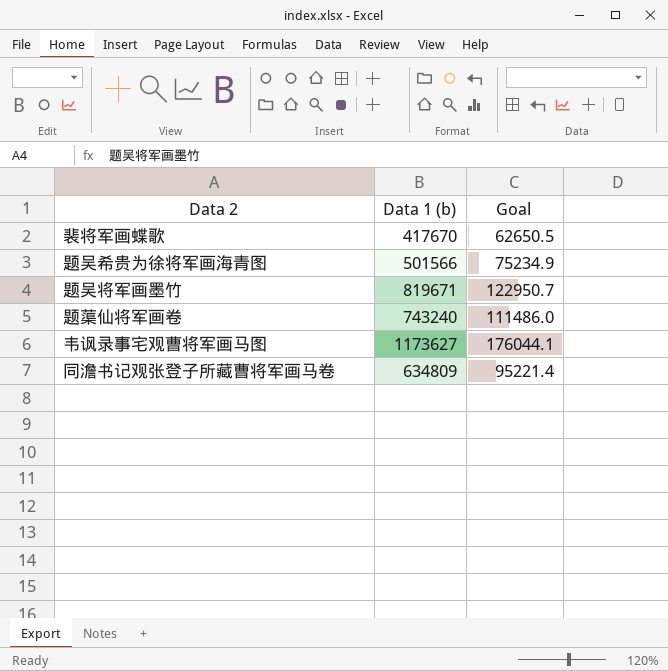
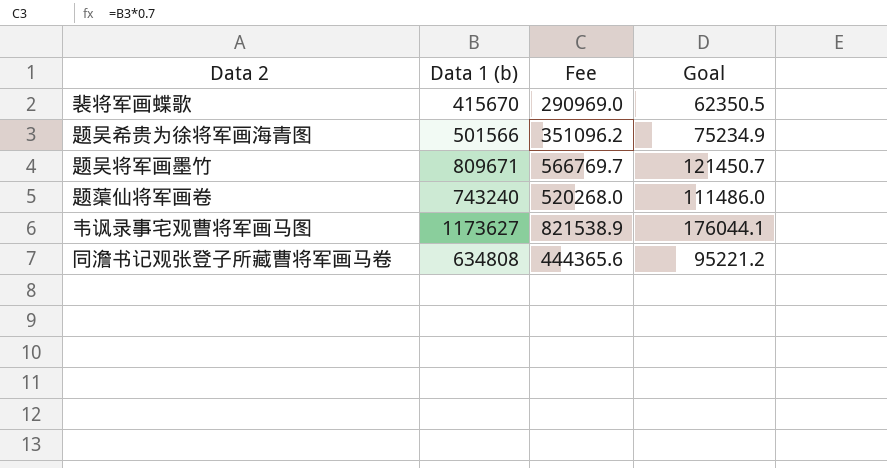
column Fee | formula: none -> [Data 1 (b)] * 0.7
裴将军画蝶歌 | Data 1 (b): 417670 -> 415670
裴将军画蝶歌 | Goal: 62650.5 -> 62350.5
题吴将军画墨竹 | Data 1 (b): 819671 -> 809671
题吴将军画墨竹 | Goal: 122950.7 -> 121450.7
同澹书记观张登子所藏曹将军画马卷 | Data 1 (b): 634809 -> 634808
同澹书记观张登子所藏曹将军画马卷 | Goal: 95221.4 -> 95221.2

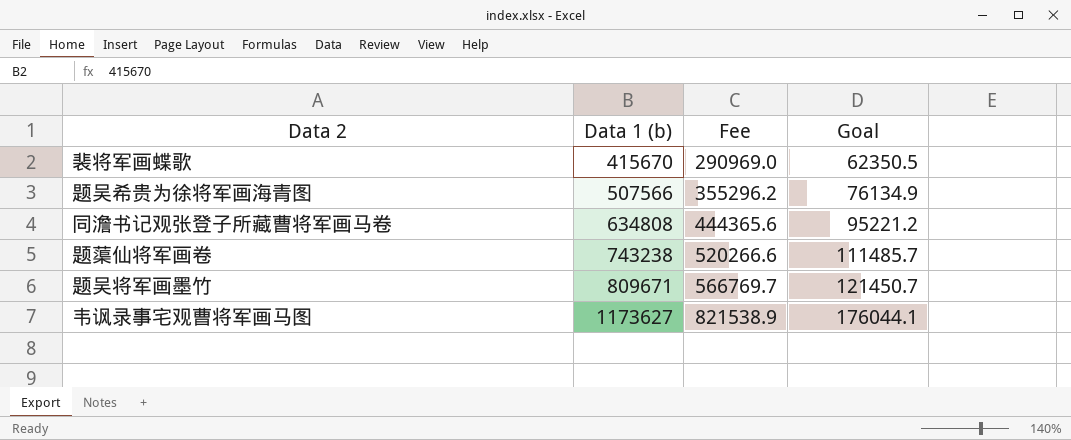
row order: none -> Data 1 (b) ascending
题吴希贵为徐将军画海青图 | Data 1 (b): 501566 -> 507566
题吴希贵为徐将军画海青图 | Fee: 351096.2 -> 355296.2
题吴希贵为徐将军画海青图 | Goal: 75234.9 -> 76134.9
题蕖仙将军画卷 | Data 1 (b): 743240 -> 743238
题蕖仙将军画卷 | Fee: 520268.0 -> 520266.6
题蕖仙将军画卷 | Goal: 111486.0 -> 111485.7

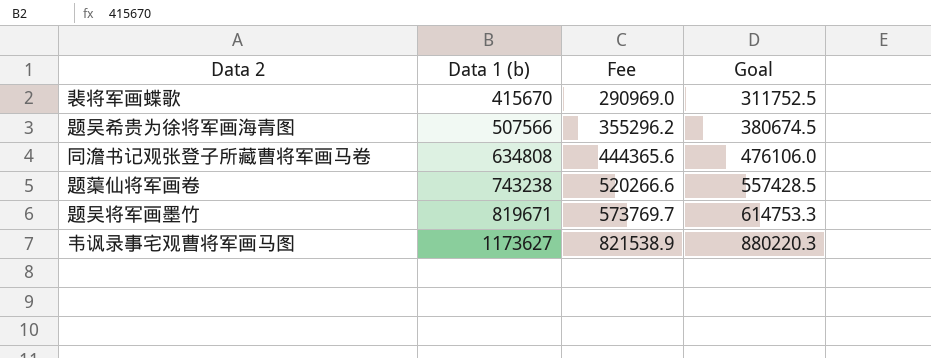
column Goal | formula: [Data 1 (b)] * 0.15 -> [Data 1 (b)] * 0.75
题吴将军画墨竹 | Data 1 (b): 809671 -> 819671
题吴将军画墨竹 | Fee: 566769.7 -> 573769.7

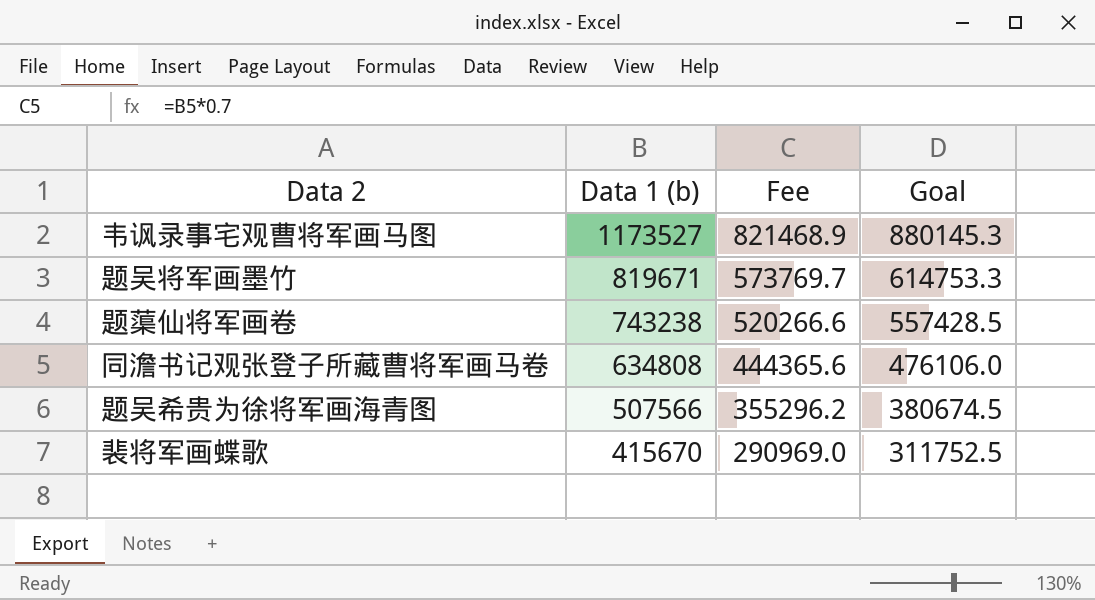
row order: Data 1 (b) ascending -> Data 1 (b) descending
韦讽录事宅观曹将军画马图 | Data 1 (b): 1173627 -> 1173527
韦讽录事宅观曹将军画马图 | Fee: 821538.9 -> 821468.9
韦讽录事宅观曹将军画马图 | Goal: 880220.3 -> 880145.3

